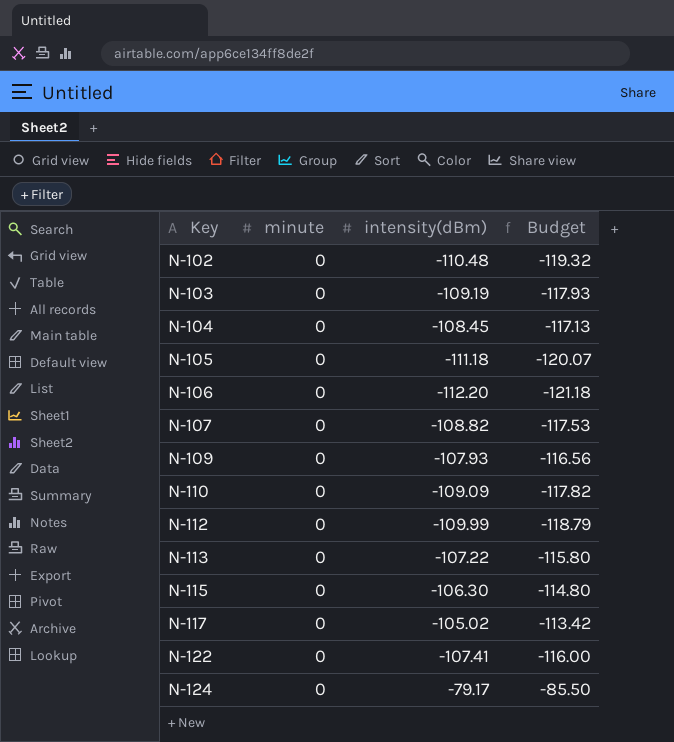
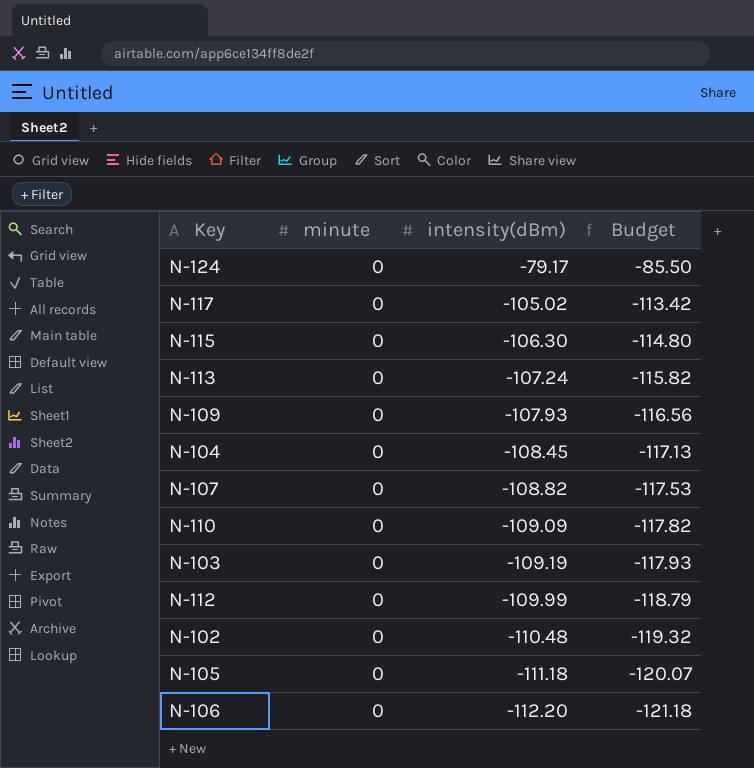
row order: Key ascending -> intensity(dBm) descending
row N-122: 0 | -107.41 | -116.00 -> none
N-113 | intensity(dBm): -107.22 -> -107.24
N-113 | Budget: -115.80 -> -115.82

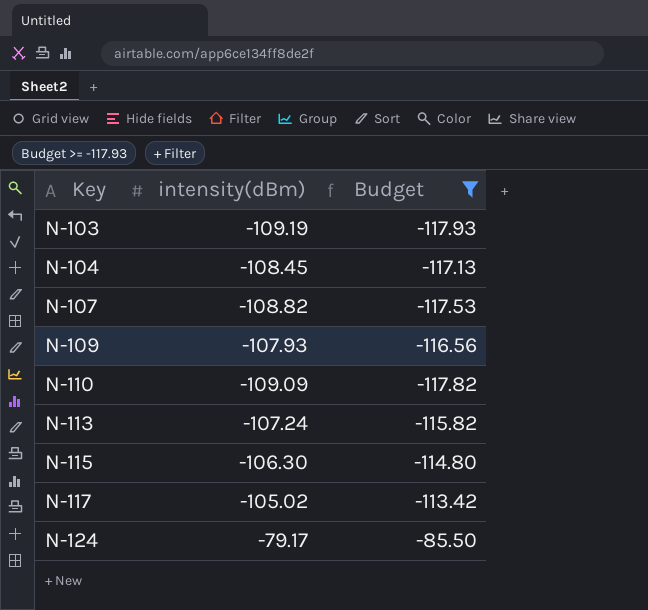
filter: none -> Budget >= -117.93
row order: intensity(dBm) descending -> Key ascending
column minute | position: 2 -> none

